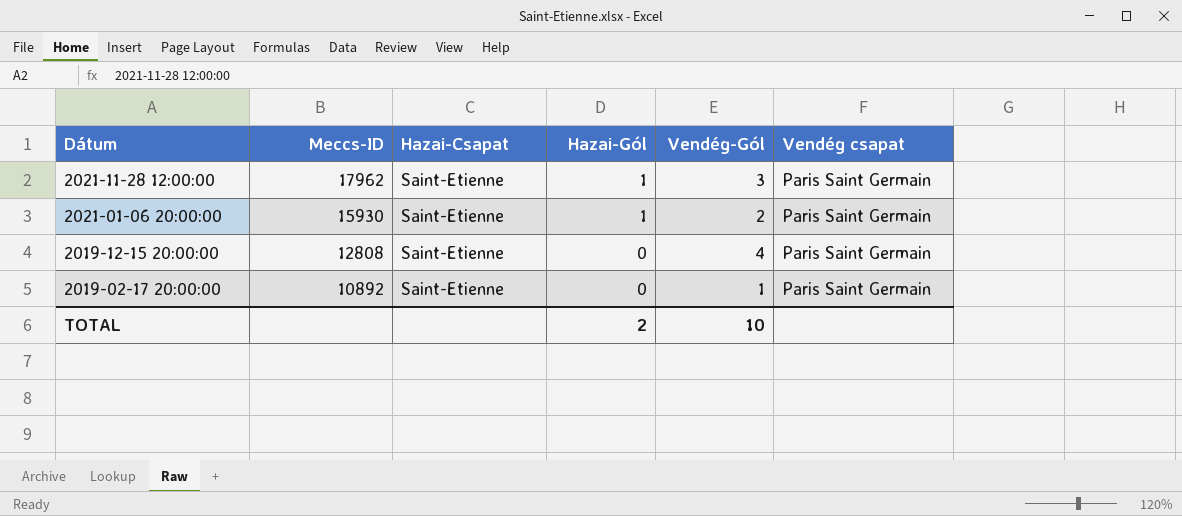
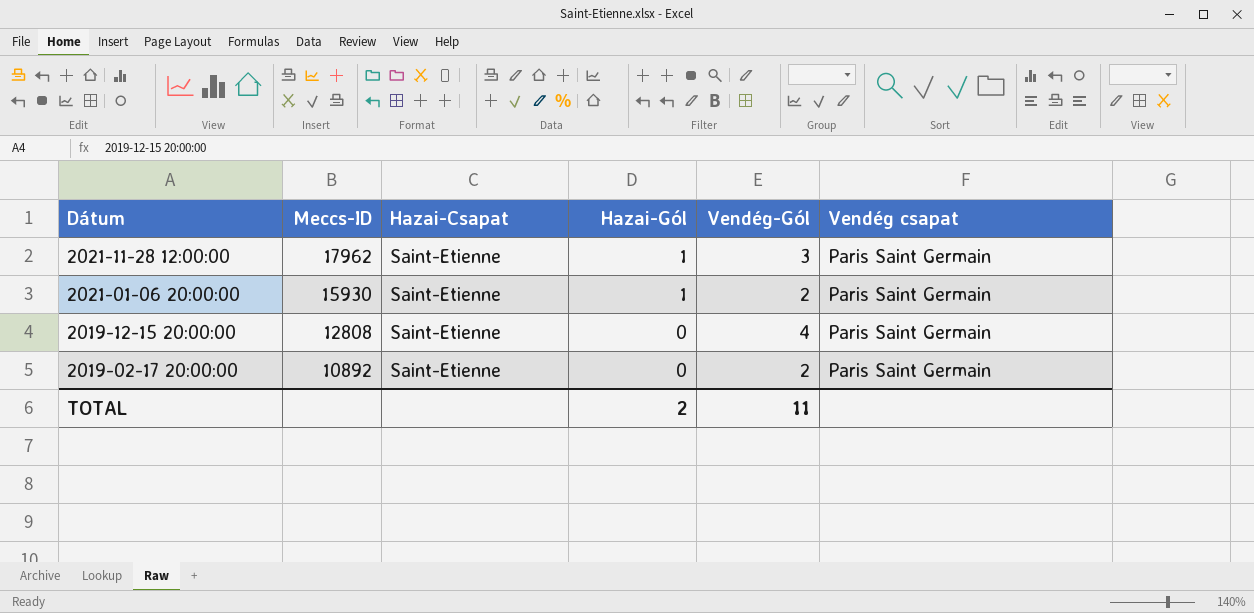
2019-02-17 20:00:00 | Vendég-Gól: 1 -> 2
TOTAL | Vendég-Gól: 10 -> 11

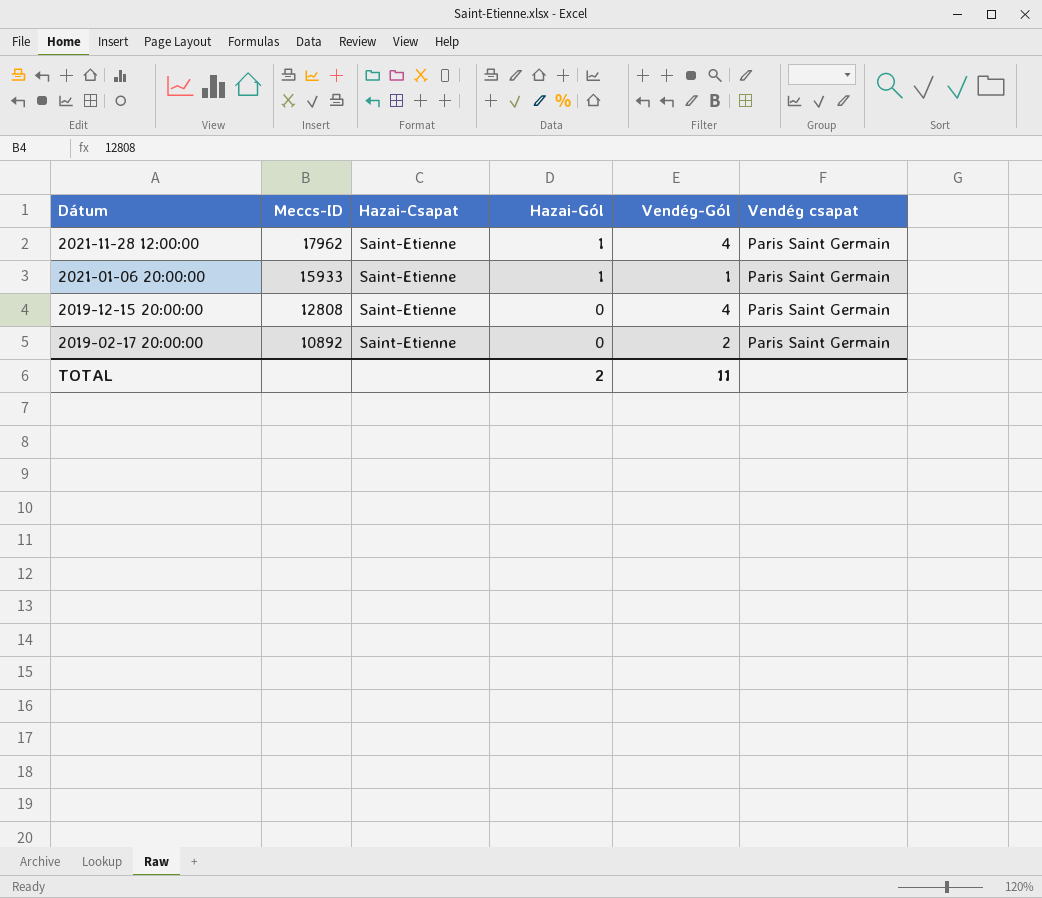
2021-11-28 12:00:00 | Vendég-Gól: 3 -> 4
2021-01-06 20:00:00 | Meccs-ID: 15930 -> 15933
2021-01-06 20:00:00 | Vendég-Gól: 2 -> 1

